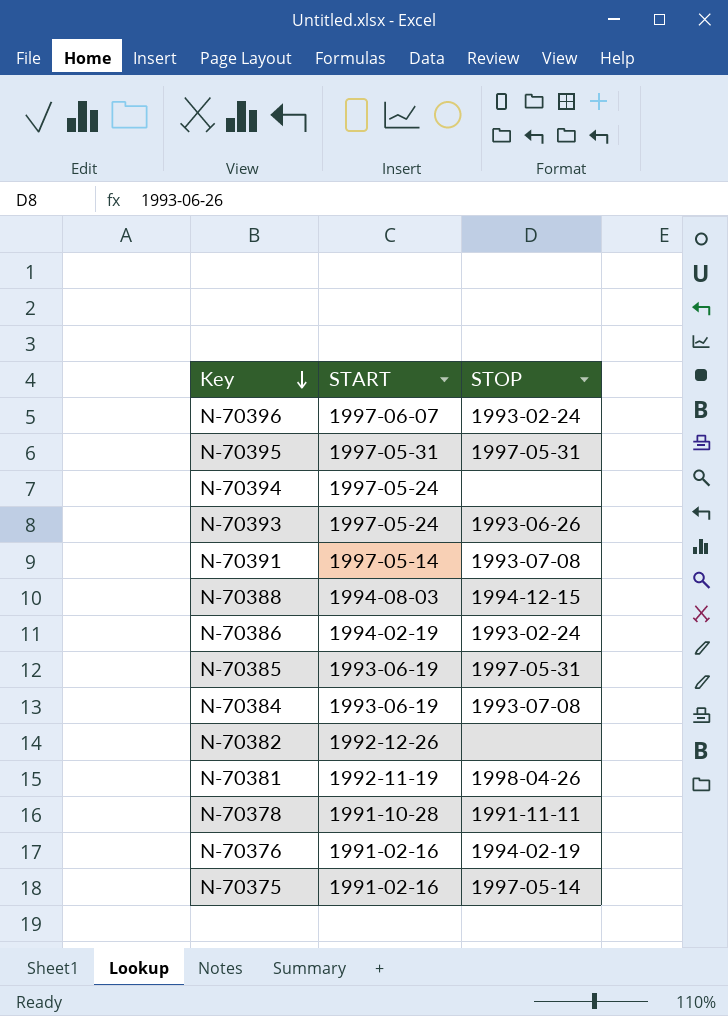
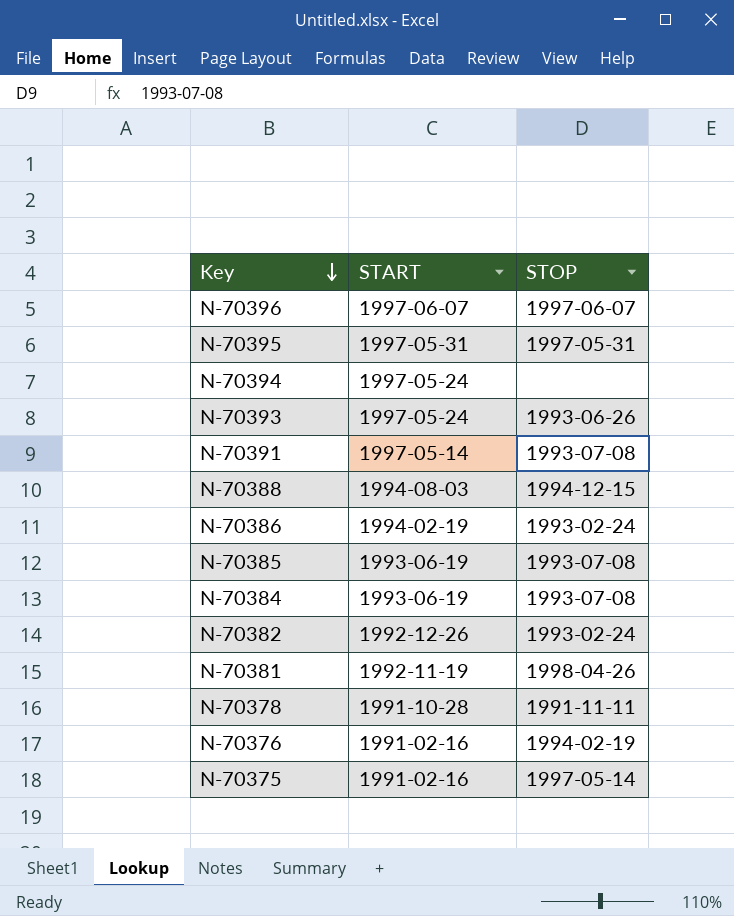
N-70396 | STOP: 1993-02-24 -> 1997-06-07
N-70385 | STOP: 1997-05-31 -> 1993-07-08
N-70382 | STOP: none -> 1993-02-24

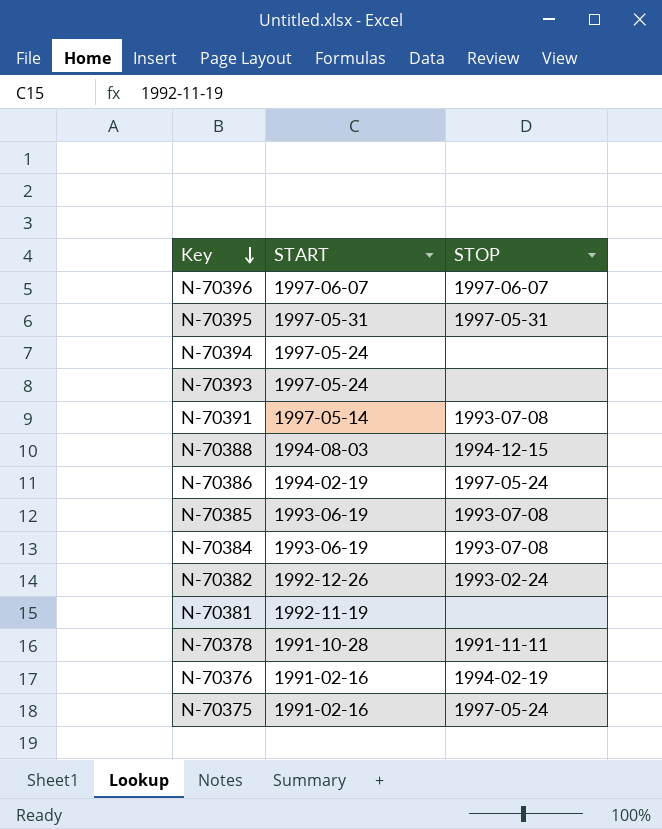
N-70393 | STOP: 1993-06-26 -> none
N-70386 | STOP: 1993-02-24 -> 1997-05-24
N-70381 | STOP: 1998-04-26 -> none
N-70375 | STOP: 1997-05-14 -> 1997-05-24

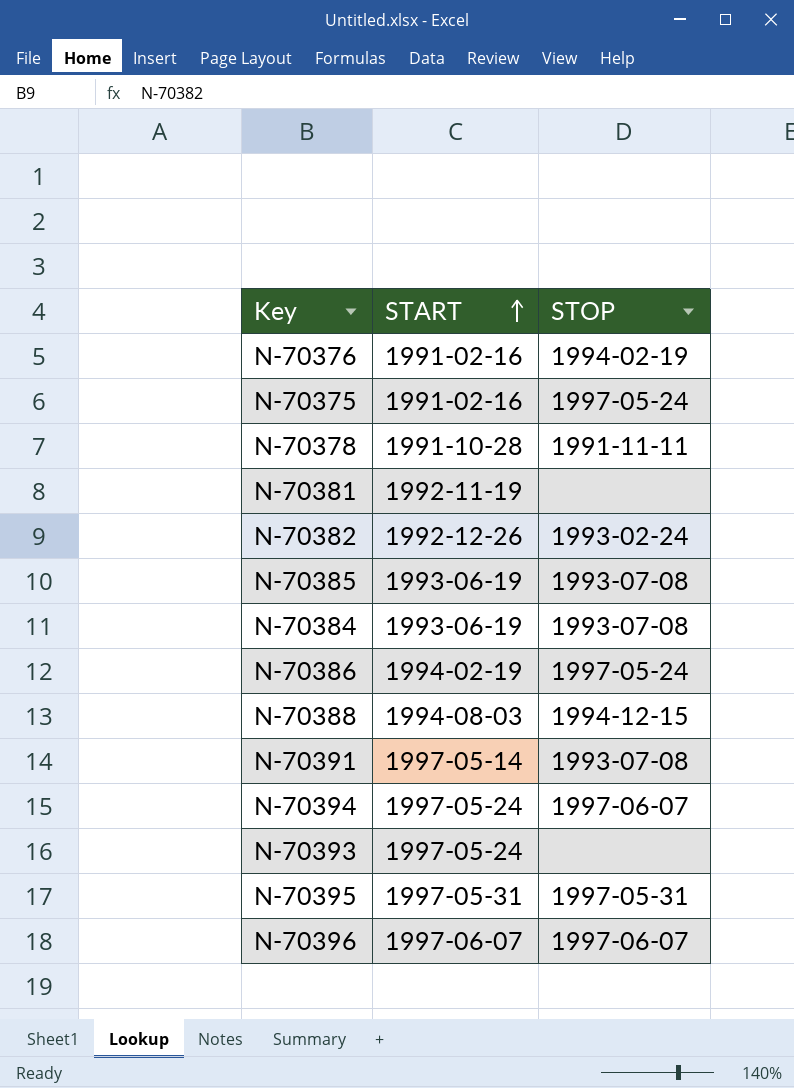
row order: Key descending -> START ascending
N-70394 | STOP: none -> 1997-06-07

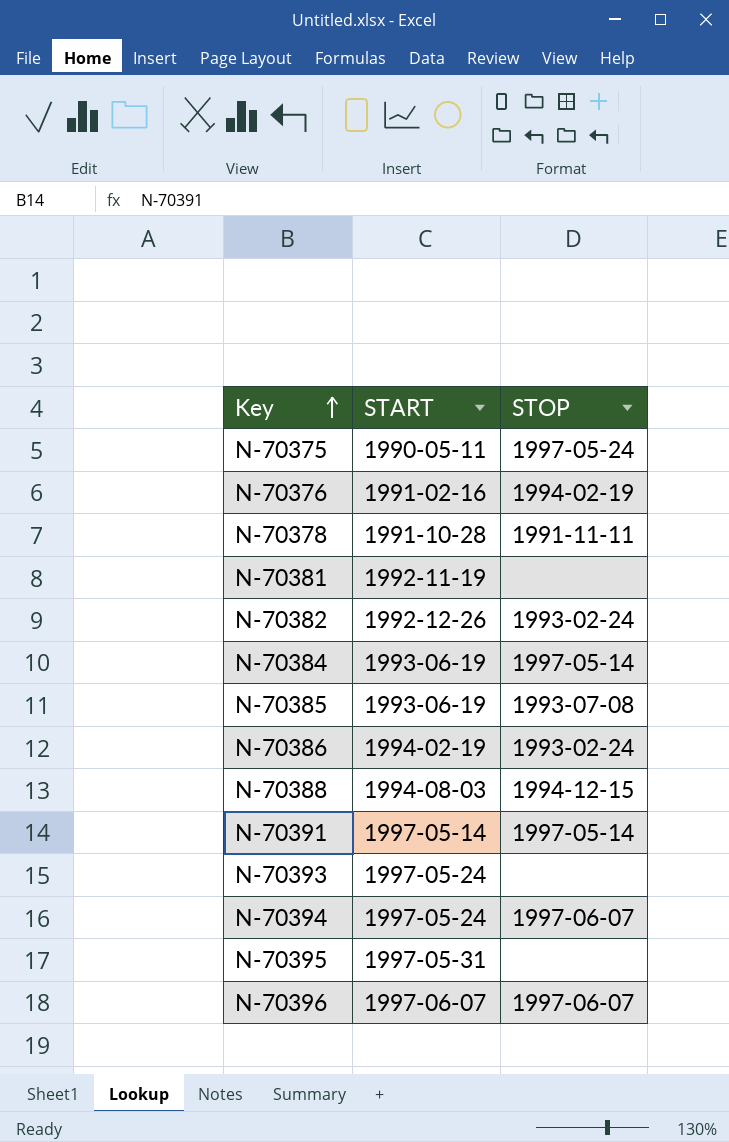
row order: START ascending -> Key ascending
N-70375 | START: 1991-02-16 -> 1990-05-11
N-70384 | STOP: 1993-07-08 -> 1997-05-14
N-70386 | STOP: 1997-05-24 -> 1993-02-24
N-70391 | STOP: 1993-07-08 -> 1997-05-14
N-70395 | STOP: 1997-05-31 -> none

